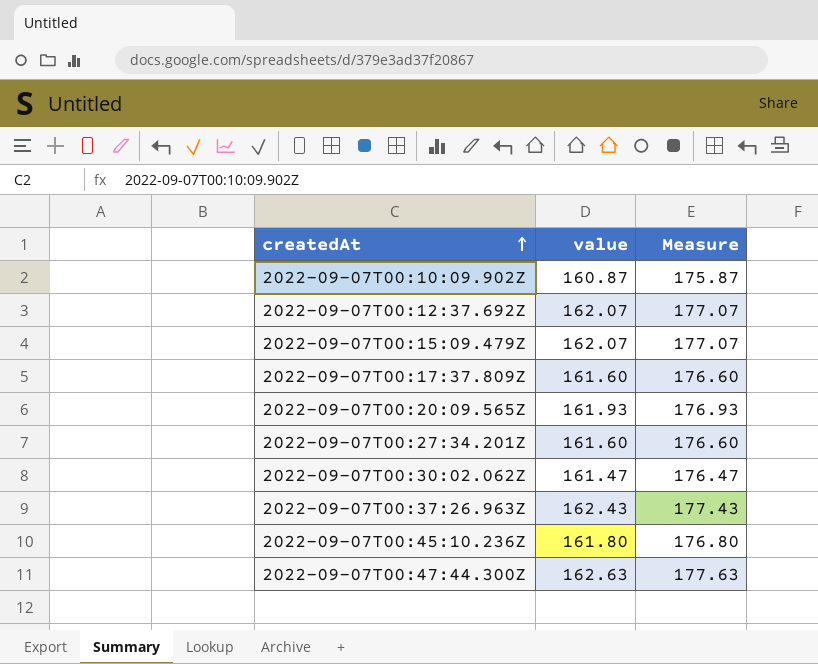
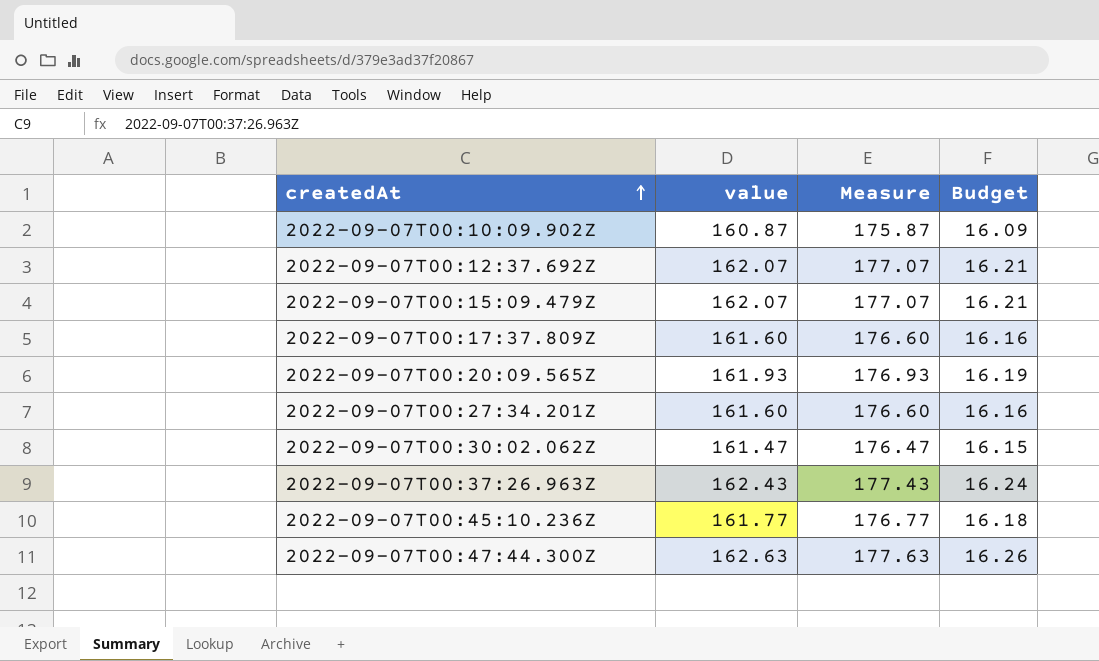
column Budget | formula: none -> [value] * 0.1
2022-09-07T00:45:10.236Z | value: 161.80 -> 161.77
2022-09-07T00:45:10.236Z | Measure: 176.80 -> 176.77

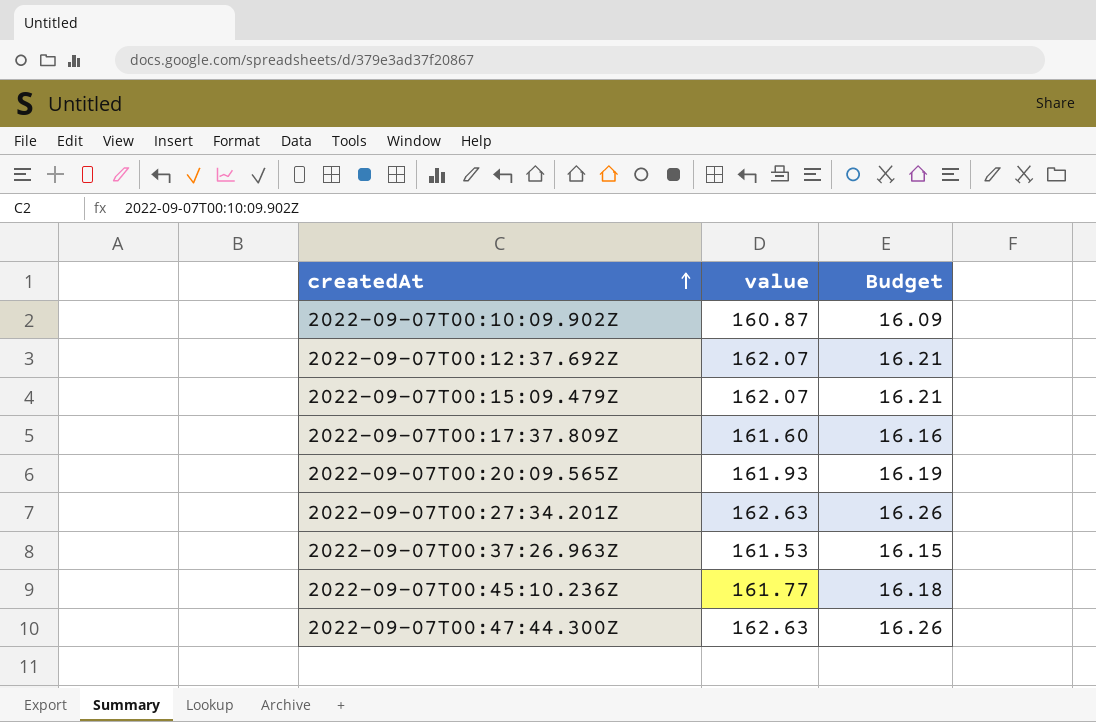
column Measure | formula: [value] + 15 -> none
row 2022-09-07T00:30:02.062Z: 161.47 | 176.47 | 16.15 -> none
2022-09-07T00:27:34.201Z | value: 161.60 -> 162.63
2022-09-07T00:27:34.201Z | Budget: 16.16 -> 16.26
2022-09-07T00:37:26.963Z | value: 162.43 -> 161.53
2022-09-07T00:37:26.963Z | Budget: 16.24 -> 16.15

